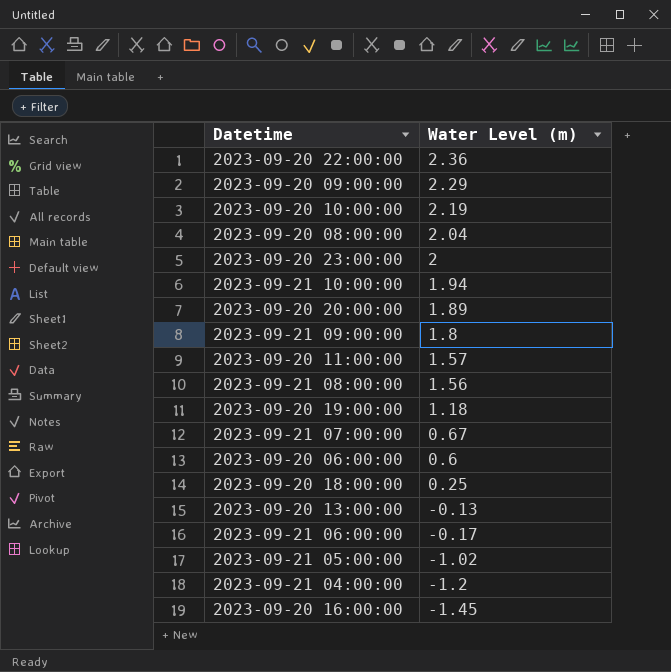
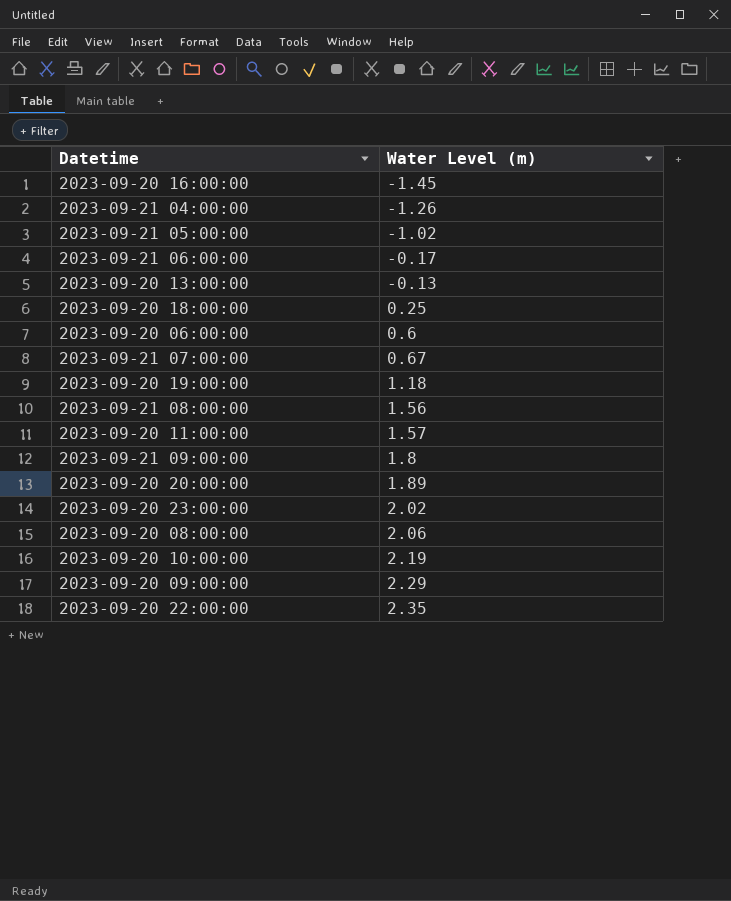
row order: Water Level (m) descending -> Water Level (m) ascending
row 2023-09-21 10:00:00: 1.94 -> none
2023-09-21 04:00:00 | Water Level (m): -1.2 -> -1.26
2023-09-20 23:00:00 | Water Level (m): 2 -> 2.02
2023-09-20 08:00:00 | Water Level (m): 2.04 -> 2.06
2023-09-20 22:00:00 | Water Level (m): 2.36 -> 2.35

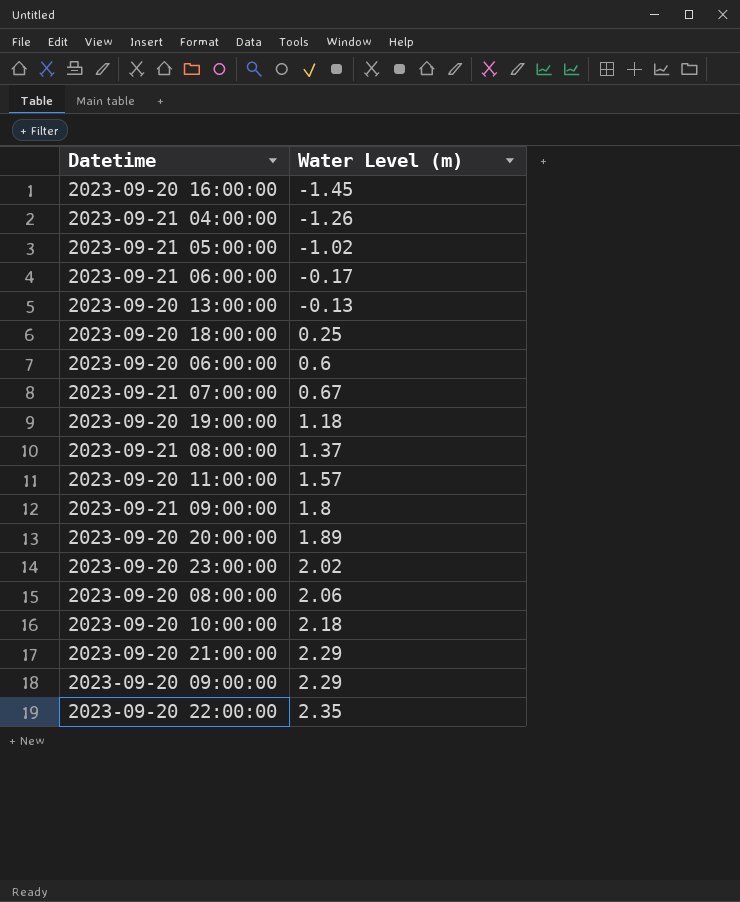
2023-09-21 08:00:00 | Water Level (m): 1.56 -> 1.37
2023-09-20 10:00:00 | Water Level (m): 2.19 -> 2.18
row 2023-09-20 21:00:00: none -> 2.29

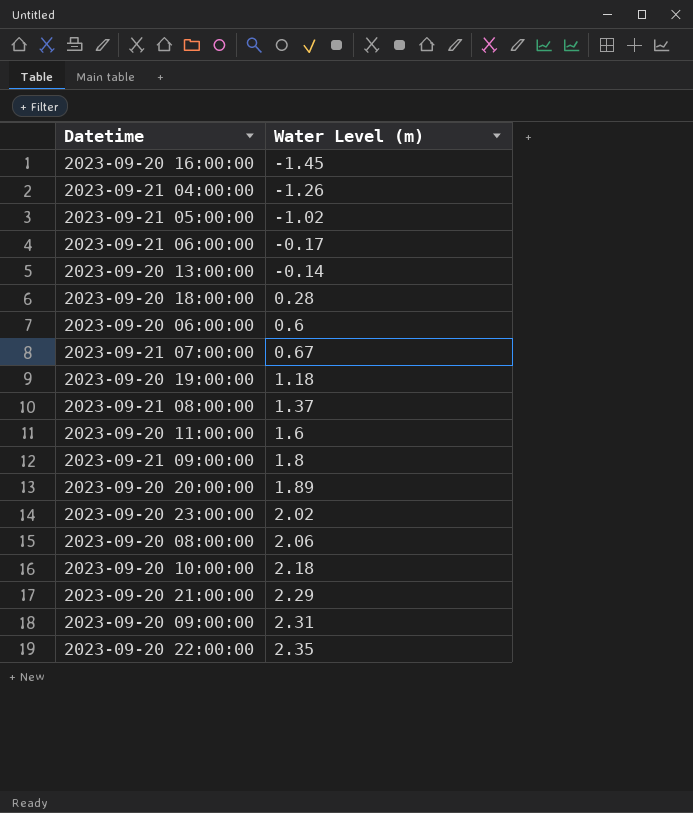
2023-09-20 13:00:00 | Water Level (m): -0.13 -> -0.14
2023-09-20 18:00:00 | Water Level (m): 0.25 -> 0.28
2023-09-20 11:00:00 | Water Level (m): 1.57 -> 1.6
2023-09-20 09:00:00 | Water Level (m): 2.29 -> 2.31

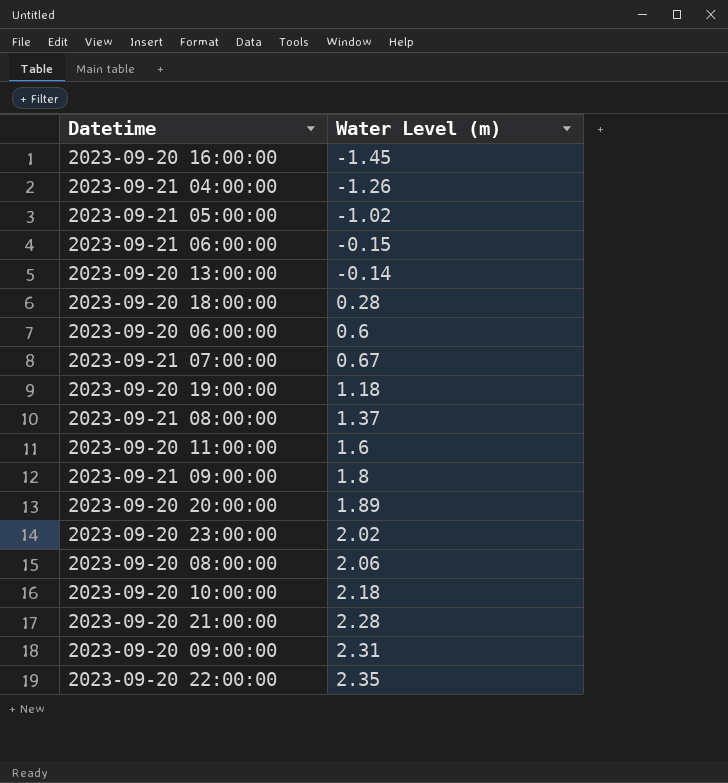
2023-09-21 06:00:00 | Water Level (m): -0.17 -> -0.15
2023-09-20 21:00:00 | Water Level (m): 2.29 -> 2.28

